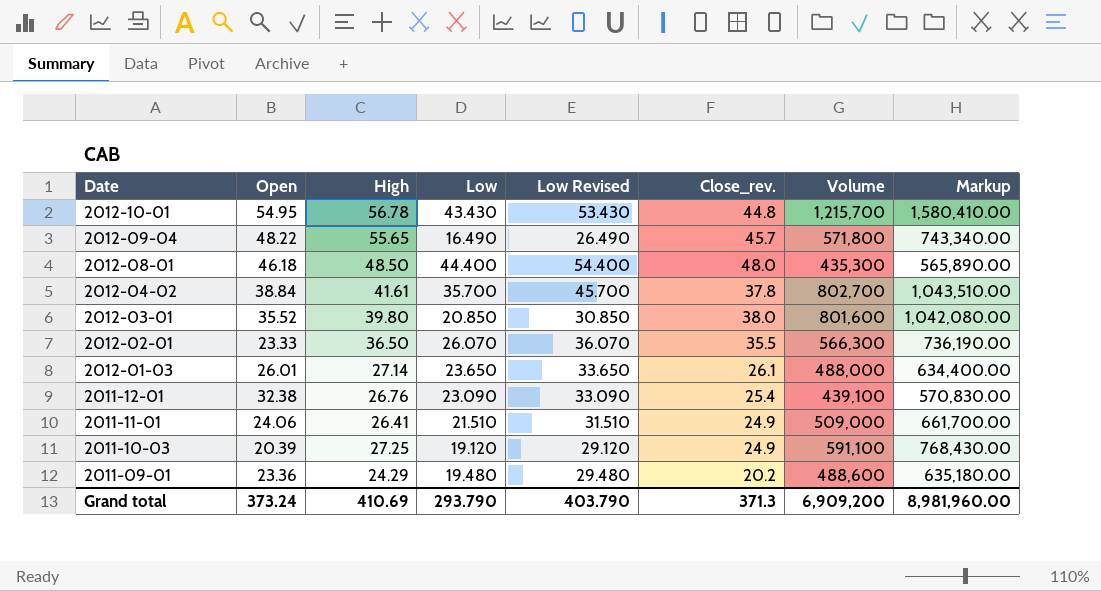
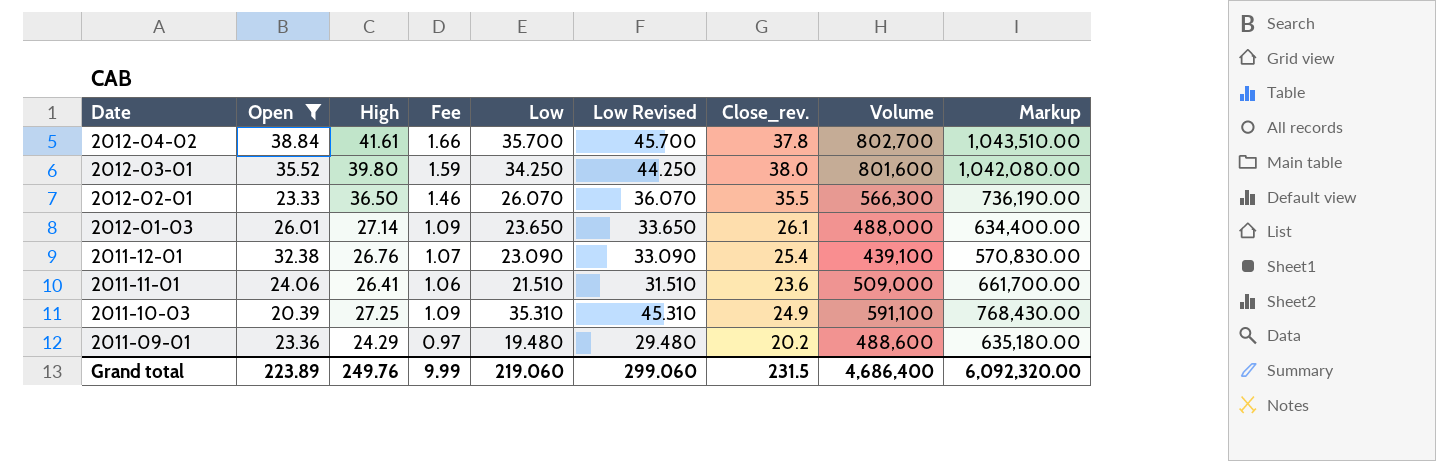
filter: none -> Open <= 38.84
column Fee | formula: none -> [High] * 0.04
2012-03-01 | Low: 20.850 -> 34.250
2012-03-01 | Low Revised: 30.850 -> 44.250
2011-11-01 | Close_rev.: 24.9 -> 23.6
2011-10-03 | Low: 19.120 -> 35.310
2011-10-03 | Low Revised: 29.120 -> 45.310
Grand total | Open: 373.24 -> 223.89
Grand total | High: 410.69 -> 249.76
Grand total | Low: 293.790 -> 219.060
Grand total | Low Revised: 403.790 -> 299.060
Grand total | Close_rev.: 371.3 -> 231.5
Grand total | Volume: 6,909,200 -> 4,686,400
Grand total | Markup: 8,981,960.00 -> 6,092,320.00

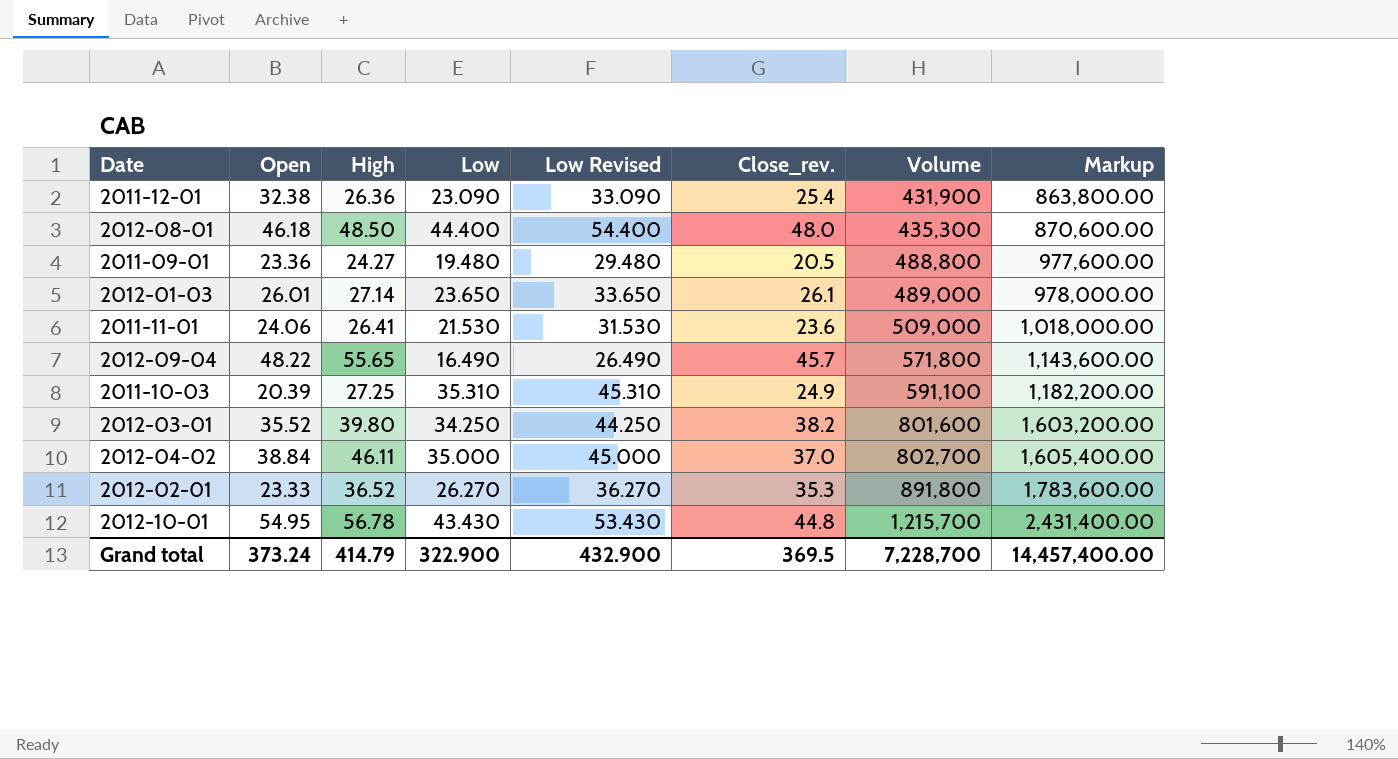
filter: Open <= 38.84 -> none
row order: Date descending -> Volume ascending
column Fee | formula: [High] * 0.04 -> none
column Markup | formula: [Volume] * 1.3 -> [Volume] * 2
2011-12-01 | High: 26.76 -> 26.36
2011-12-01 | Volume: 439,100 -> 431,900
2011-09-01 | High: 24.29 -> 24.27
2011-09-01 | Close_rev.: 20.2 -> 20.5
2011-09-01 | Volume: 488,600 -> 488,800
2012-01-03 | Volume: 488,000 -> 489,000
2011-11-01 | Low: 21.510 -> 21.530
2011-11-01 | Low Revised: 31.510 -> 31.530
2012-03-01 | Close_rev.: 38.0 -> 38.2
2012-04-02 | High: 41.61 -> 46.11
2012-04-02 | Low: 35.700 -> 35.000
2012-04-02 | Low Revised: 45.700 -> 45.000
2012-04-02 | Close_rev.: 37.8 -> 37.0
2012-02-01 | High: 36.50 -> 36.52
2012-02-01 | Low: 26.070 -> 26.270
2012-02-01 | Low Revised: 36.070 -> 36.270
2012-02-01 | Close_rev.: 35.5 -> 35.3
2012-02-01 | Volume: 566,300 -> 891,800
Grand total | Open: 223.89 -> 373.24
Grand total | High: 249.76 -> 414.79
Grand total | Low: 219.060 -> 322.900
Grand total | Low Revised: 299.060 -> 432.900
Grand total | Close_rev.: 231.5 -> 369.5
Grand total | Volume: 4,686,400 -> 7,228,700
Grand total | Markup: 6,092,320.00 -> 14,457,400.00

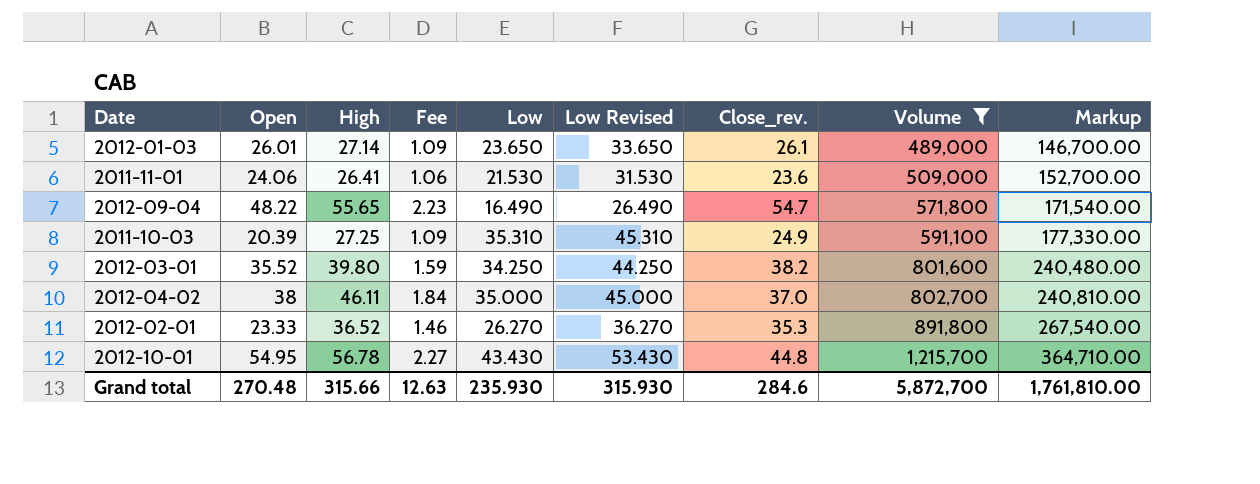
filter: none -> Volume >= 489,000
column Fee | formula: none -> [High] * 0.04
column Markup | formula: [Volume] * 2 -> [Volume] * 0.3
2012-09-04 | Close_rev.: 45.7 -> 54.7
2012-04-02 | Open: 38.84 -> 38
Grand total | Open: 373.24 -> 270.48
Grand total | High: 414.79 -> 315.66
Grand total | Low: 322.900 -> 235.930
Grand total | Low Revised: 432.900 -> 315.930
Grand total | Close_rev.: 369.5 -> 284.6
Grand total | Volume: 7,228,700 -> 5,872,700
Grand total | Markup: 14,457,400.00 -> 1,761,810.00

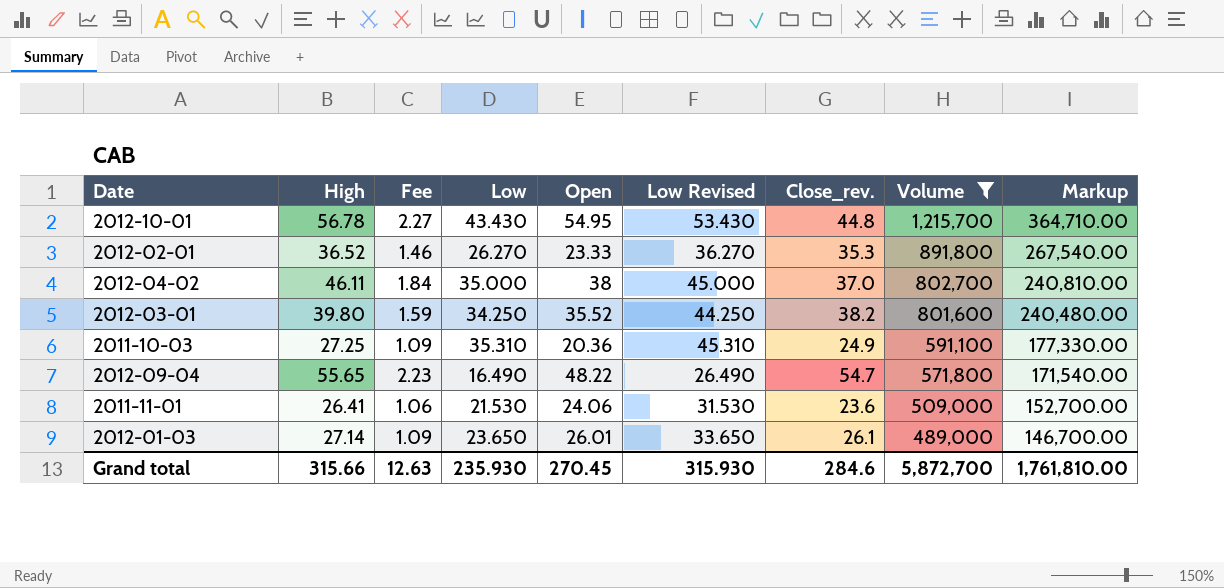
row order: Volume ascending -> Volume descending
column Open | position: 2 -> 5
2011-10-03 | Open: 20.39 -> 20.36
Grand total | Open: 270.48 -> 270.45

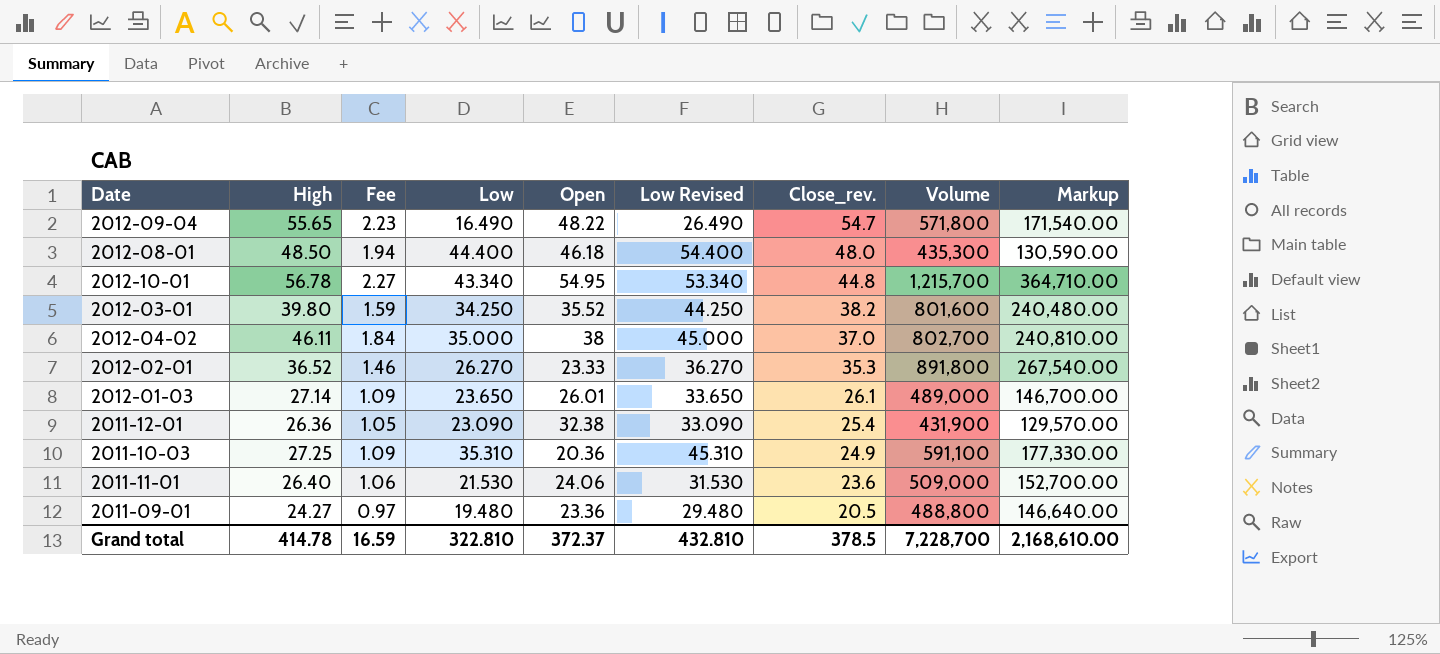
filter: Volume >= 489,000 -> none
row order: Volume descending -> Close_rev. descending
2012-10-01 | Low: 43.430 -> 43.340
2012-10-01 | Low Revised: 53.430 -> 53.340
2011-11-01 | High: 26.41 -> 26.40
Grand total | High: 315.66 -> 414.78
Grand total | Fee: 12.63 -> 16.59
Grand total | Low: 235.930 -> 322.810
Grand total | Open: 270.45 -> 372.37
Grand total | Low Revised: 315.930 -> 432.810
Grand total | Close_rev.: 284.6 -> 378.5
Grand total | Volume: 5,872,700 -> 7,228,700
Grand total | Markup: 1,761,810.00 -> 2,168,610.00

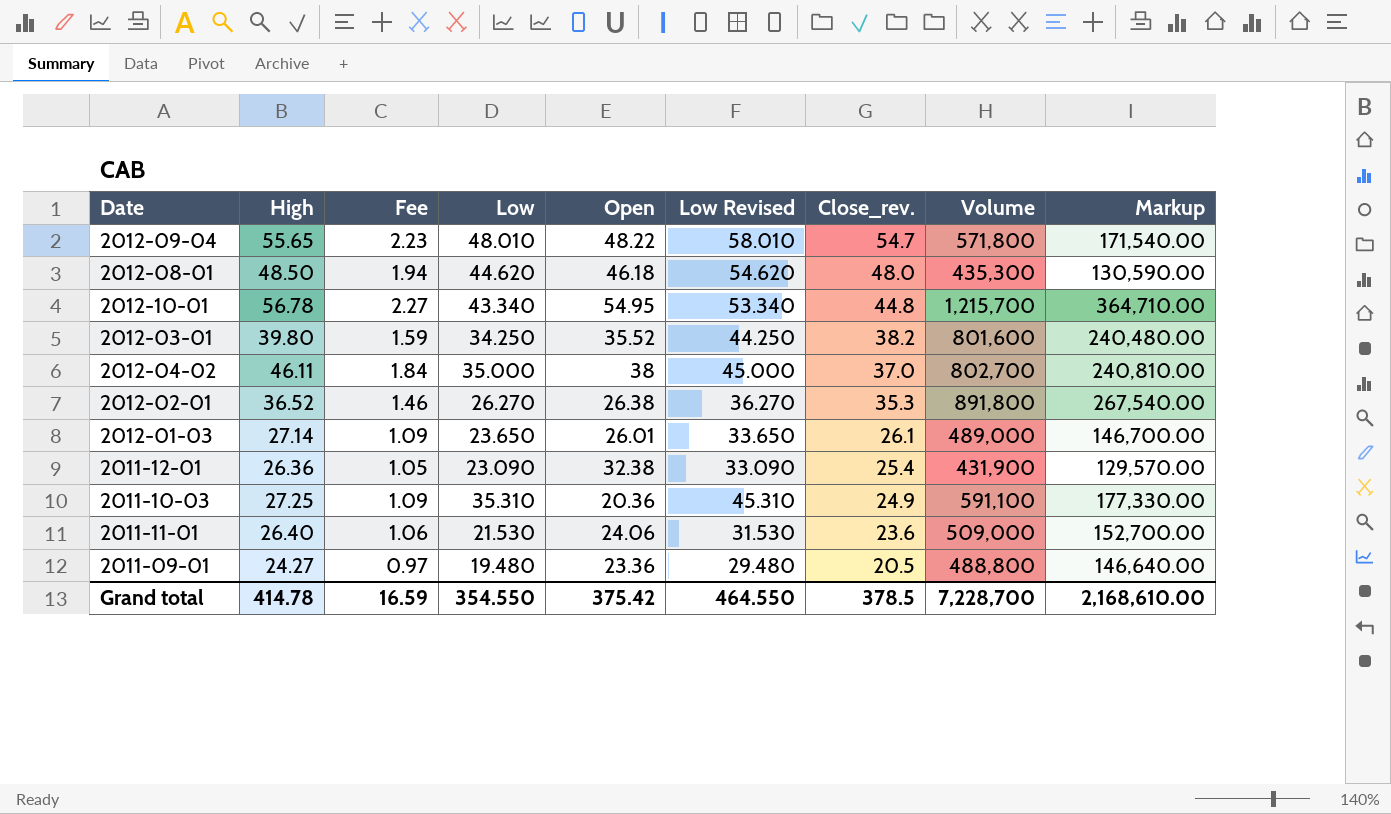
2012-09-04 | Low: 16.490 -> 48.010
2012-09-04 | Low Revised: 26.490 -> 58.010
2012-08-01 | Low: 44.400 -> 44.620
2012-08-01 | Low Revised: 54.400 -> 54.620
2012-02-01 | Open: 23.33 -> 26.38
Grand total | Low: 322.810 -> 354.550
Grand total | Open: 372.37 -> 375.42
Grand total | Low Revised: 432.810 -> 464.550

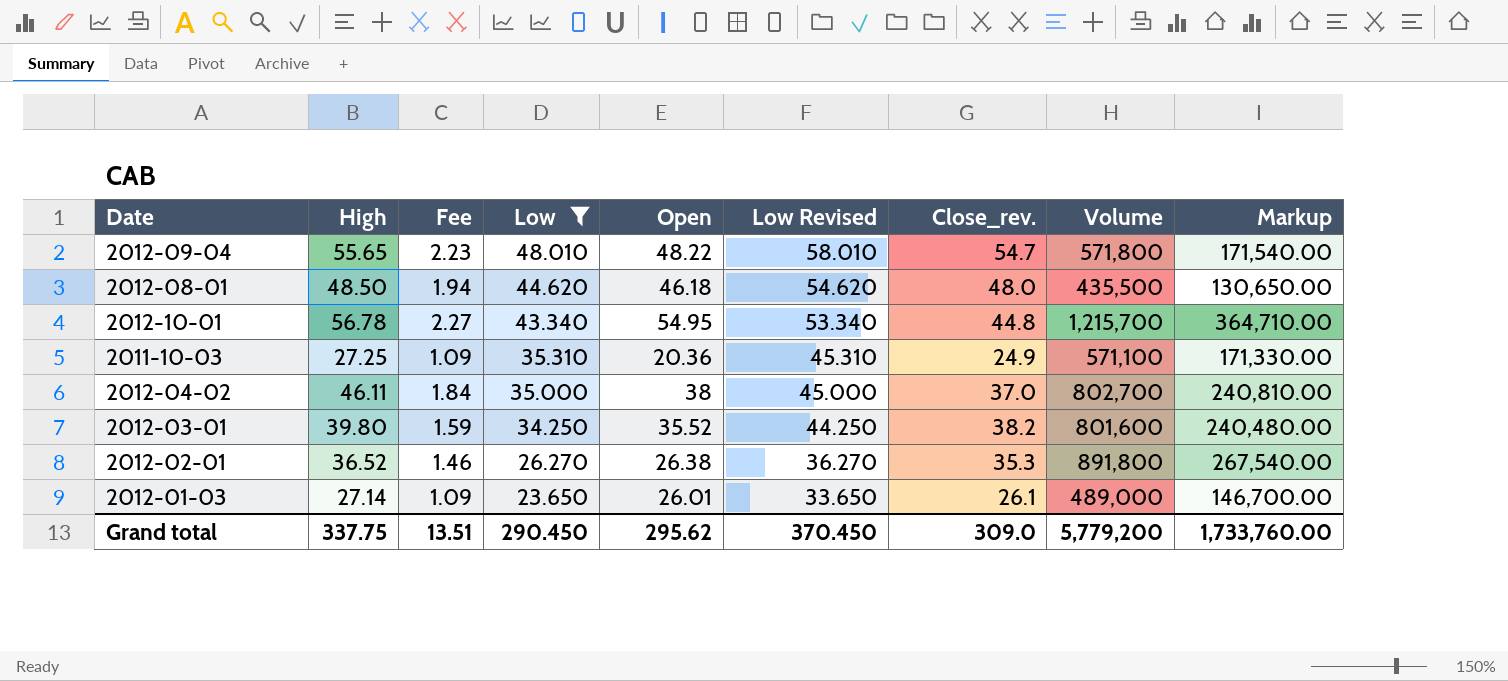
filter: none -> Low >= 23.650
row order: Close_rev. descending -> Low descending
2012-08-01 | Volume: 435,300 -> 435,500
2012-08-01 | Markup: 130,590.00 -> 130,650.00
2011-10-03 | Volume: 591,100 -> 571,100
2011-10-03 | Markup: 177,330.00 -> 171,330.00
Grand total | High: 414.78 -> 337.75
Grand total | Fee: 16.59 -> 13.51
Grand total | Low: 354.550 -> 290.450
Grand total | Open: 375.42 -> 295.62
Grand total | Low Revised: 464.550 -> 370.450
Grand total | Close_rev.: 378.5 -> 309.0
Grand total | Volume: 7,228,700 -> 5,779,200
Grand total | Markup: 2,168,610.00 -> 1,733,760.00

